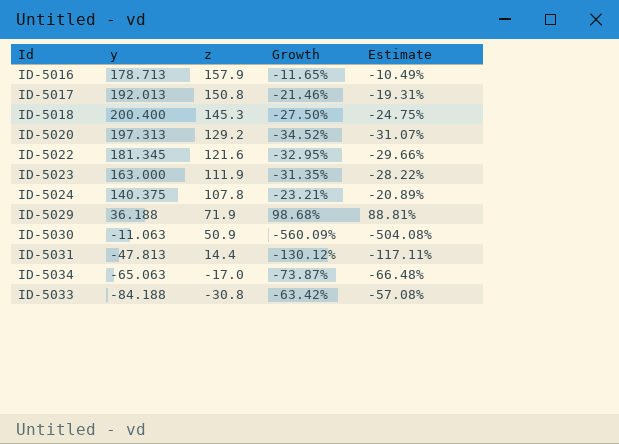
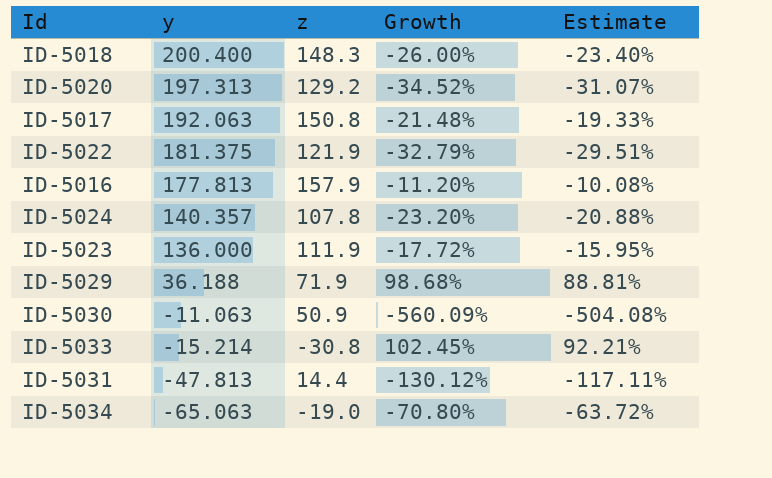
row order: z descending -> y descending
ID-5018 | z: 145.3 -> 148.3
ID-5018 | Growth: -27.50% -> -26.00%
ID-5018 | Estimate: -24.75% -> -23.40%
ID-5017 | y: 192.013 -> 192.063
ID-5017 | Growth: -21.46% -> -21.48%
ID-5017 | Estimate: -19.31% -> -19.33%
ID-5022 | y: 181.345 -> 181.375
ID-5022 | z: 121.6 -> 121.9
ID-5022 | Growth: -32.95% -> -32.79%
ID-5022 | Estimate: -29.66% -> -29.51%
ID-5016 | y: 178.713 -> 177.813
ID-5016 | Growth: -11.65% -> -11.20%
ID-5016 | Estimate: -10.49% -> -10.08%
ID-5024 | y: 140.375 -> 140.357
ID-5024 | Growth: -23.21% -> -23.20%
ID-5024 | Estimate: -20.89% -> -20.88%
ID-5023 | y: 163.000 -> 136.000
ID-5023 | Growth: -31.35% -> -17.72%
ID-5023 | Estimate: -28.22% -> -15.95%
ID-5033 | y: -84.188 -> -15.214
ID-5033 | Growth: -63.42% -> 102.45%
ID-5033 | Estimate: -57.08% -> 92.21%
ID-5034 | z: -17.0 -> -19.0
ID-5034 | Growth: -73.87% -> -70.80%
ID-5034 | Estimate: -66.48% -> -63.72%

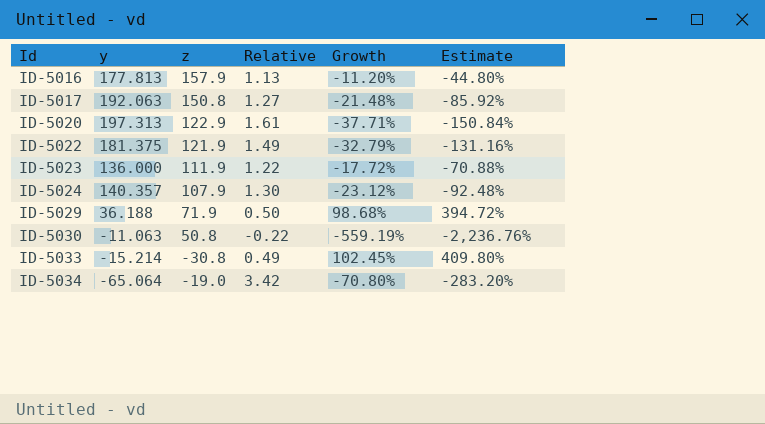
row order: y descending -> Id ascending
column Relative | formula: none -> [y] / [z]
column Estimate | formula: [Growth] * 0.9 -> [Growth] * 4
row ID-5018: 200.400 | 148.3 | -26.00% | -23.40% -> none
row ID-5031: -47.813 | 14.4 | -130.12% | -117.11% -> none
ID-5020 | z: 129.2 -> 122.9
ID-5020 | Growth: -34.52% -> -37.71%
ID-5024 | z: 107.8 -> 107.9
ID-5024 | Growth: -23.20% -> -23.12%
ID-5030 | z: 50.9 -> 50.8
ID-5030 | Growth: -560.09% -> -559.19%
ID-5034 | y: -65.063 -> -65.064

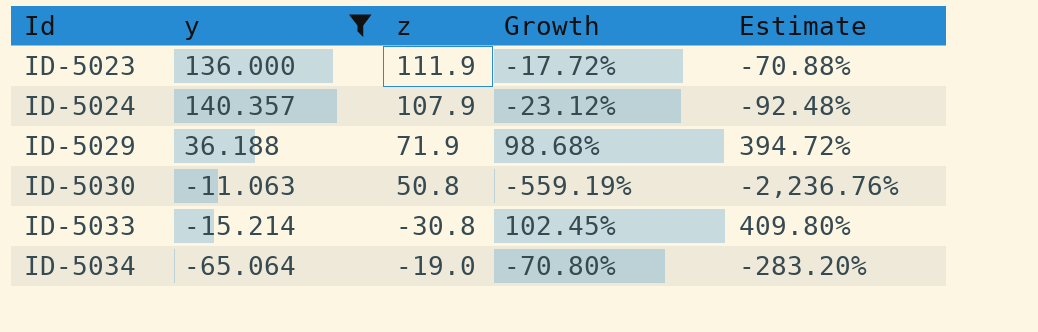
filter: none -> y <= 140.357
column Relative | formula: [y] / [z] -> none

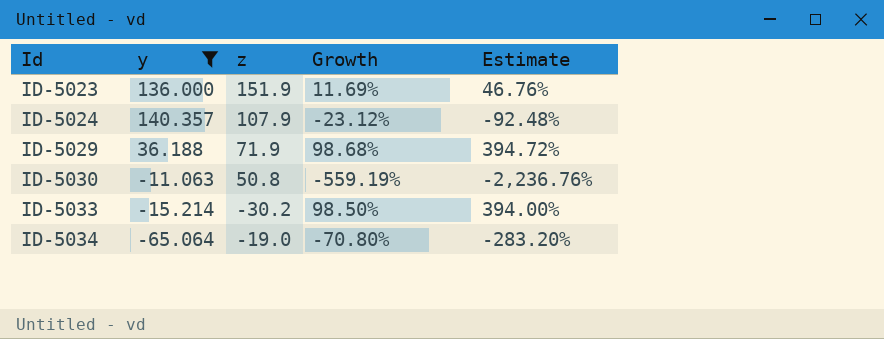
ID-5023 | z: 111.9 -> 151.9
ID-5023 | Growth: -17.72% -> 11.69%
ID-5023 | Estimate: -70.88% -> 46.76%
ID-5033 | z: -30.8 -> -30.2
ID-5033 | Growth: 102.45% -> 98.50%
ID-5033 | Estimate: 409.80% -> 394.00%

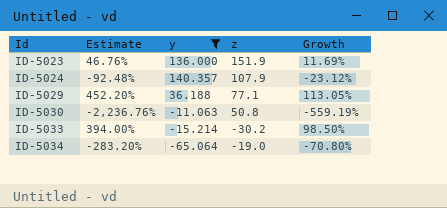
column Estimate | position: 5 -> 2
ID-5029 | Estimate: 394.72% -> 452.20%
ID-5029 | z: 71.9 -> 77.1
ID-5029 | Growth: 98.68% -> 113.05%

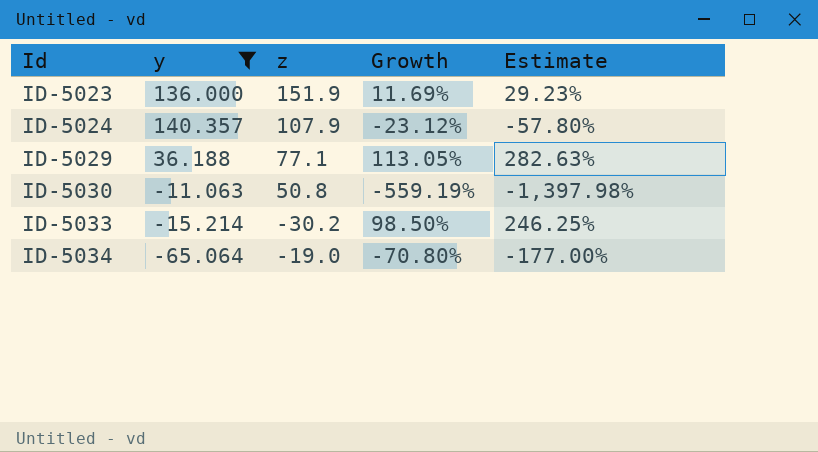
column Estimate | formula: [Growth] * 4 -> [Growth] * 2.5
column Estimate | position: 2 -> 5

